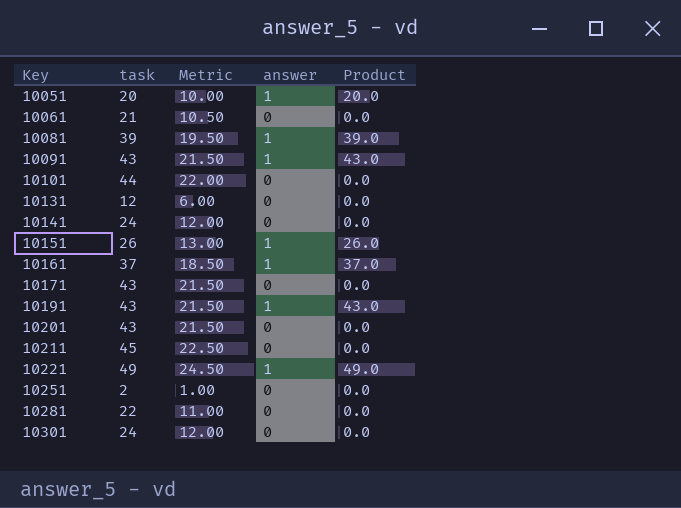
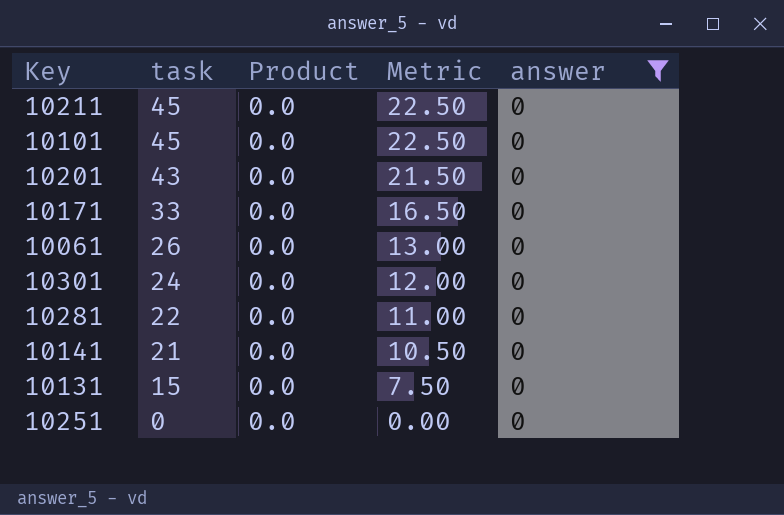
filter: none -> answer = 0
row order: Key ascending -> task descending
column Product | position: 5 -> 3
10101 | task: 44 -> 45
10101 | Metric: 22.00 -> 22.50
10171 | task: 43 -> 33
10171 | Metric: 21.50 -> 16.50
10061 | task: 21 -> 26
10061 | Metric: 10.50 -> 13.00
10141 | task: 24 -> 21
10141 | Metric: 12.00 -> 10.50
10131 | task: 12 -> 15
10131 | Metric: 6.00 -> 7.50
10251 | task: 2 -> 0
10251 | Metric: 1.00 -> 0.00

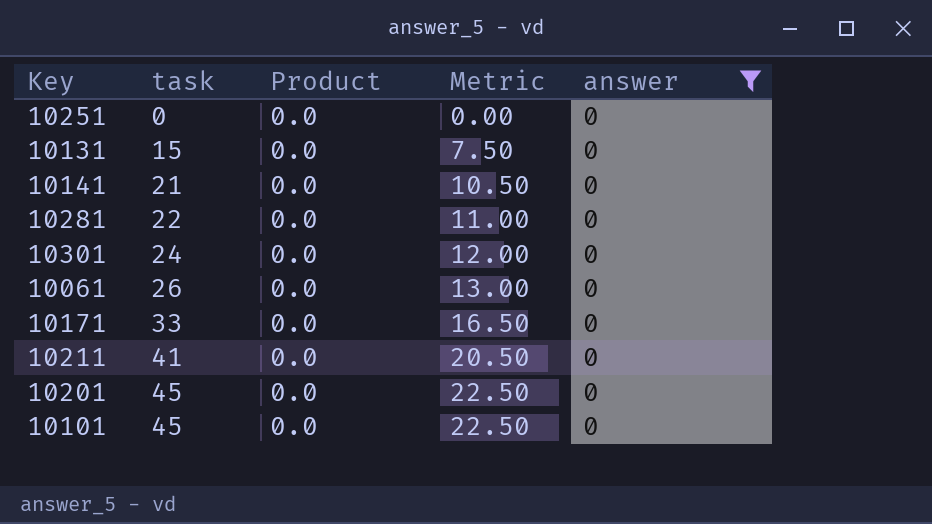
row order: task descending -> task ascending
10211 | task: 45 -> 41
10211 | Metric: 22.50 -> 20.50
10201 | task: 43 -> 45
10201 | Metric: 21.50 -> 22.50

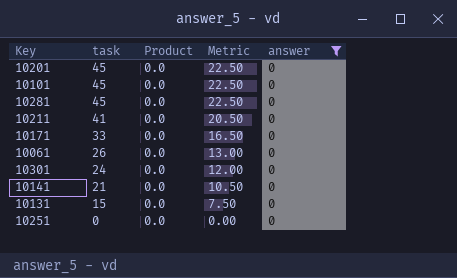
row order: task ascending -> task descending
10281 | task: 22 -> 45
10281 | Metric: 11.00 -> 22.50

